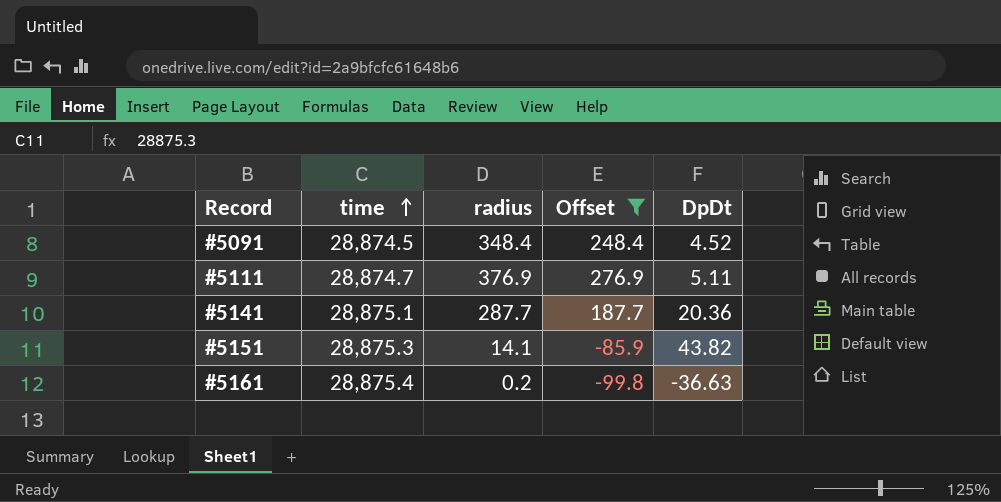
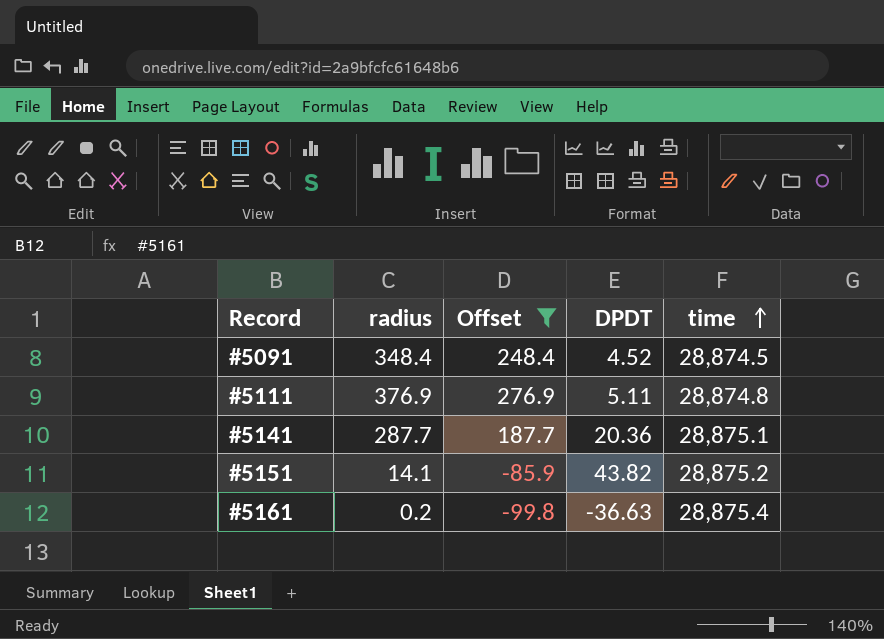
column name: DpDt -> DPDT
column time | position: 2 -> 5
#5111 | time: 28,874.7 -> 28,874.8
#5151 | time: 28,875.3 -> 28,875.2

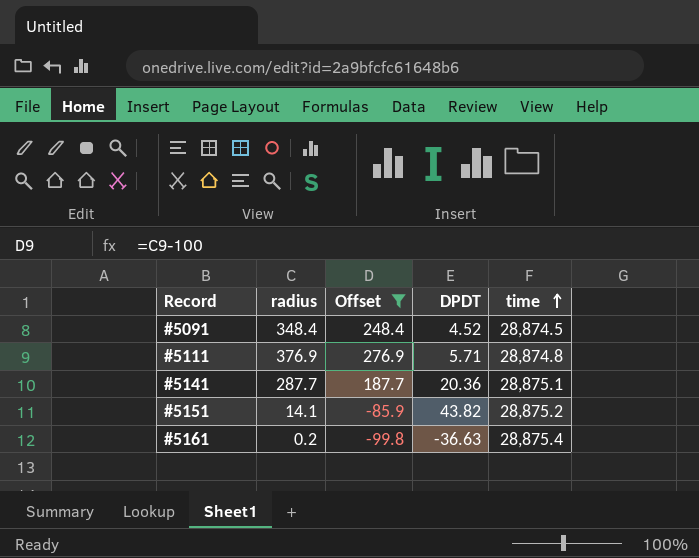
#5111 | DPDT: 5.11 -> 5.71

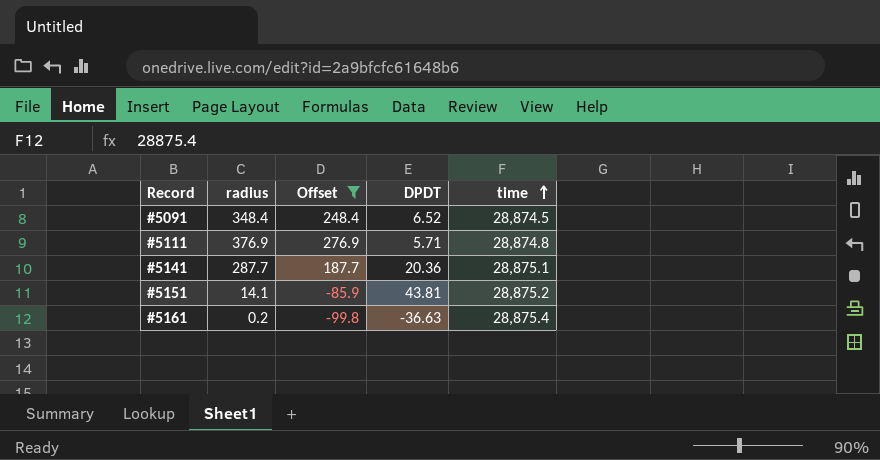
#5091 | DPDT: 4.52 -> 6.52
#5151 | DPDT: 43.82 -> 43.81

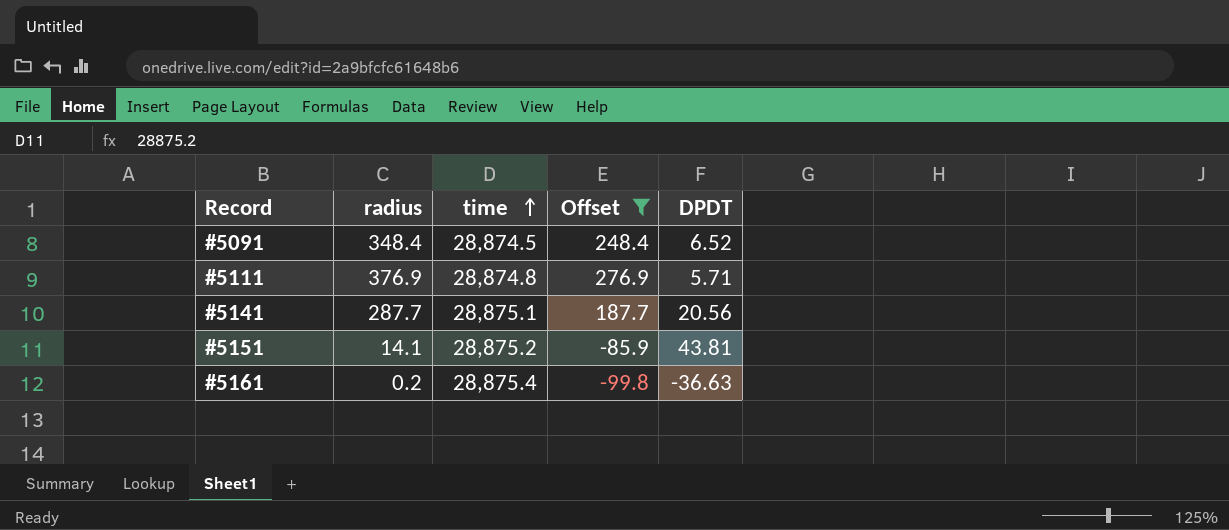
column time | position: 5 -> 3
#5141 | DPDT: 20.36 -> 20.56

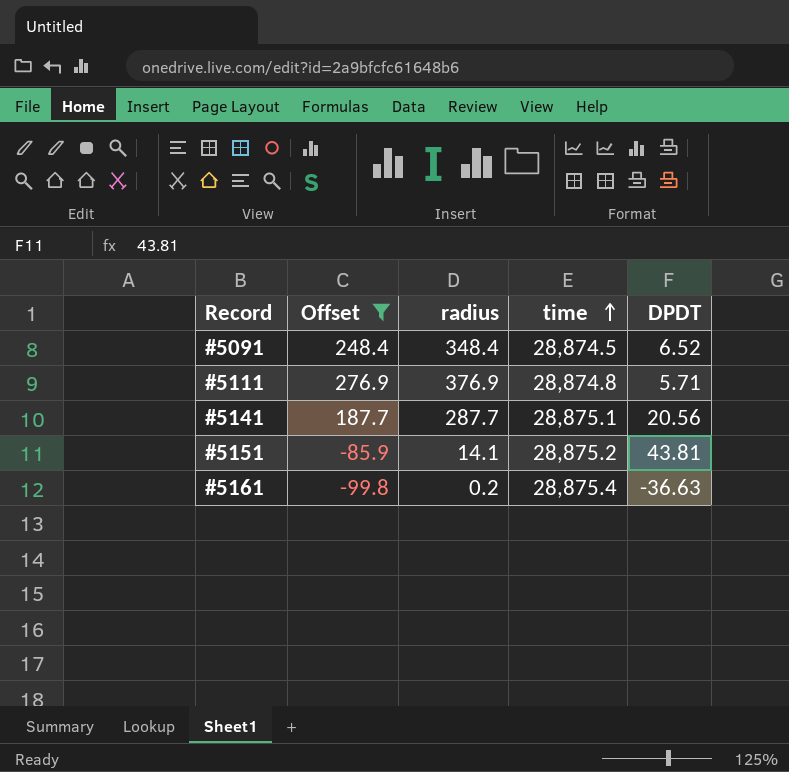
column Offset | position: 4 -> 2

